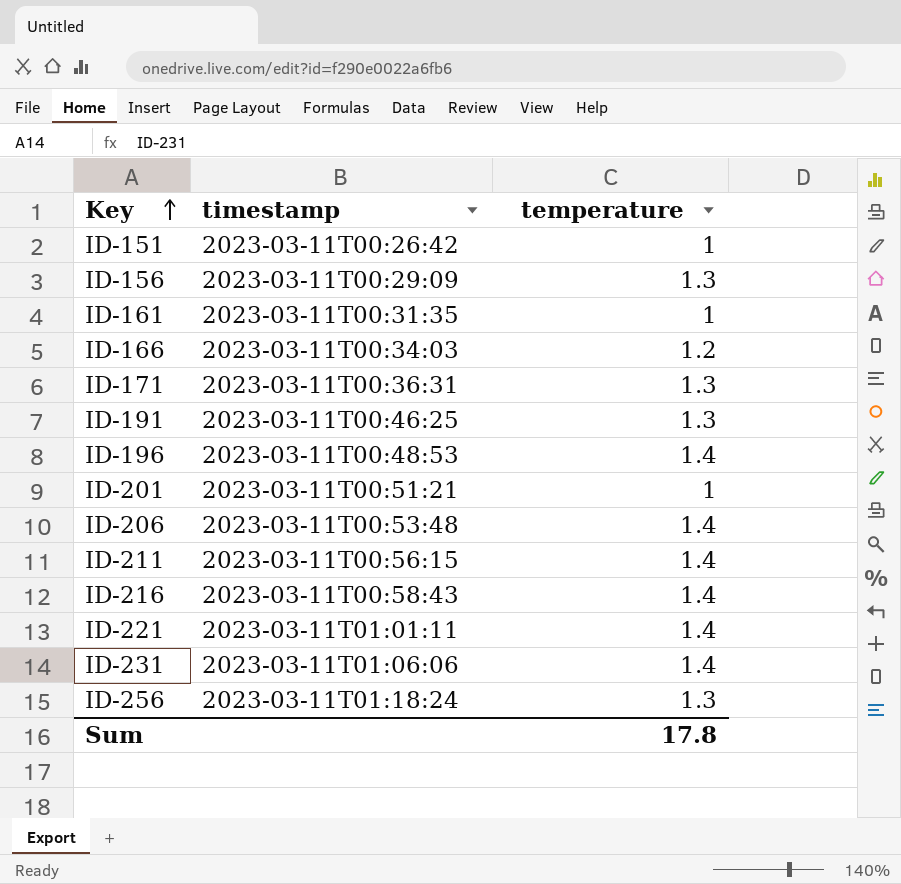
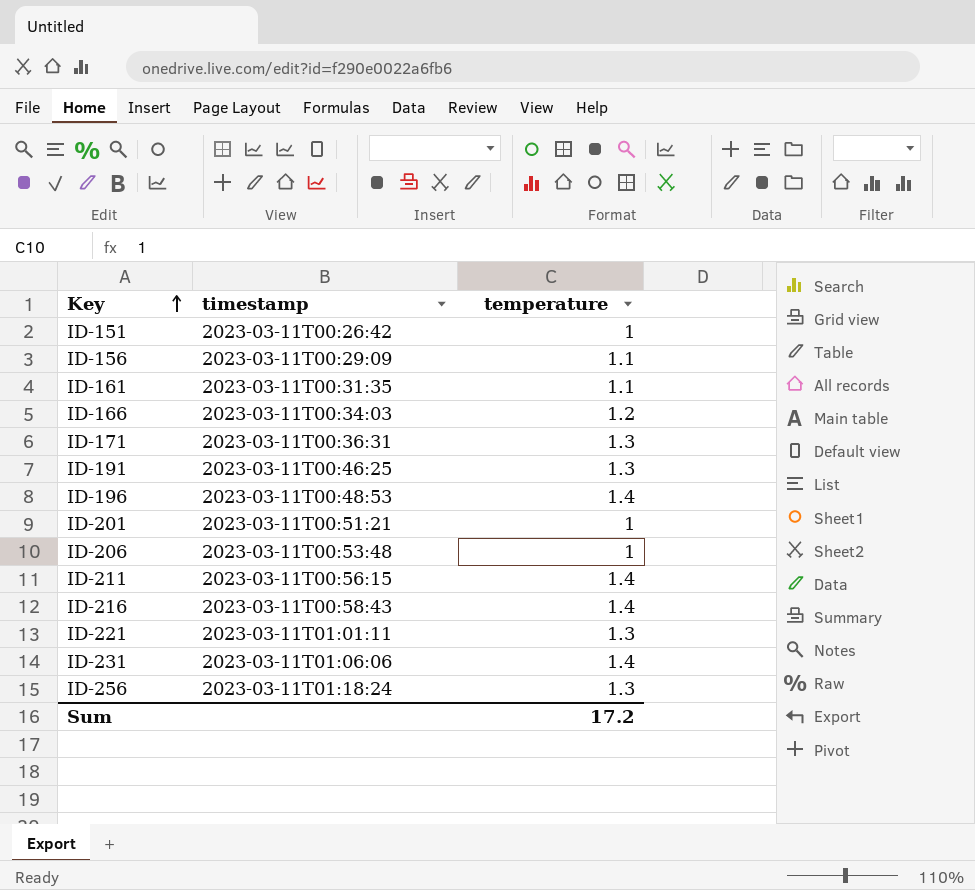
ID-156 | temperature: 1.3 -> 1.1
ID-161 | temperature: 1 -> 1.1
ID-206 | temperature: 1.4 -> 1
ID-221 | temperature: 1.4 -> 1.3
Sum | temperature: 17.8 -> 17.2

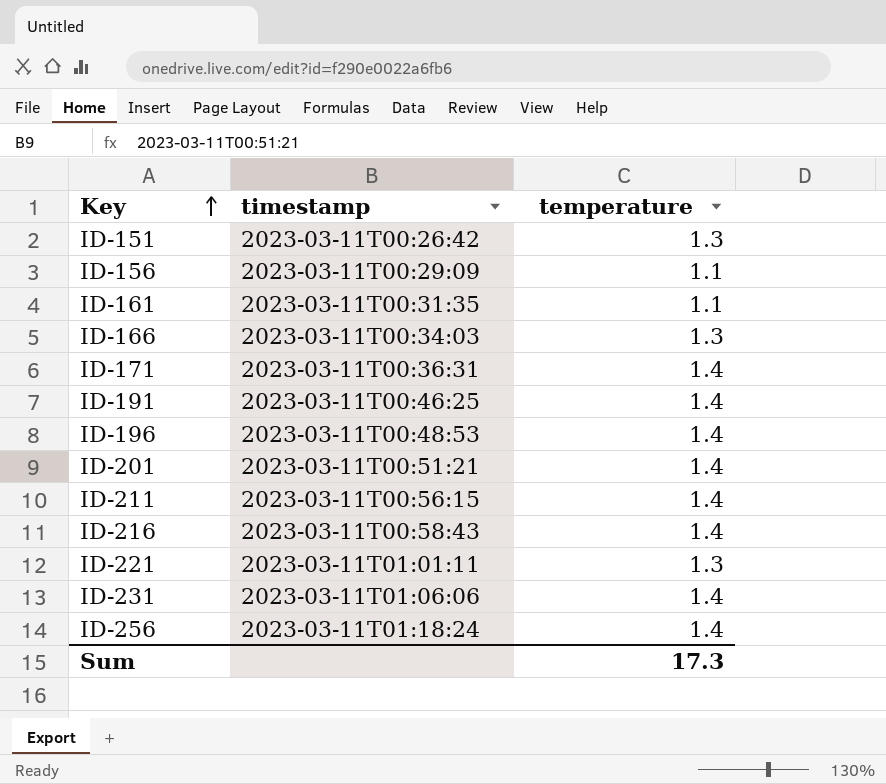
row ID-206: 2023-03-11T00:53:48 | 1 -> none
ID-151 | temperature: 1 -> 1.3
ID-166 | temperature: 1.2 -> 1.3
ID-171 | temperature: 1.3 -> 1.4
ID-191 | temperature: 1.3 -> 1.4
ID-201 | temperature: 1 -> 1.4
ID-256 | temperature: 1.3 -> 1.4
Sum | temperature: 17.2 -> 17.3

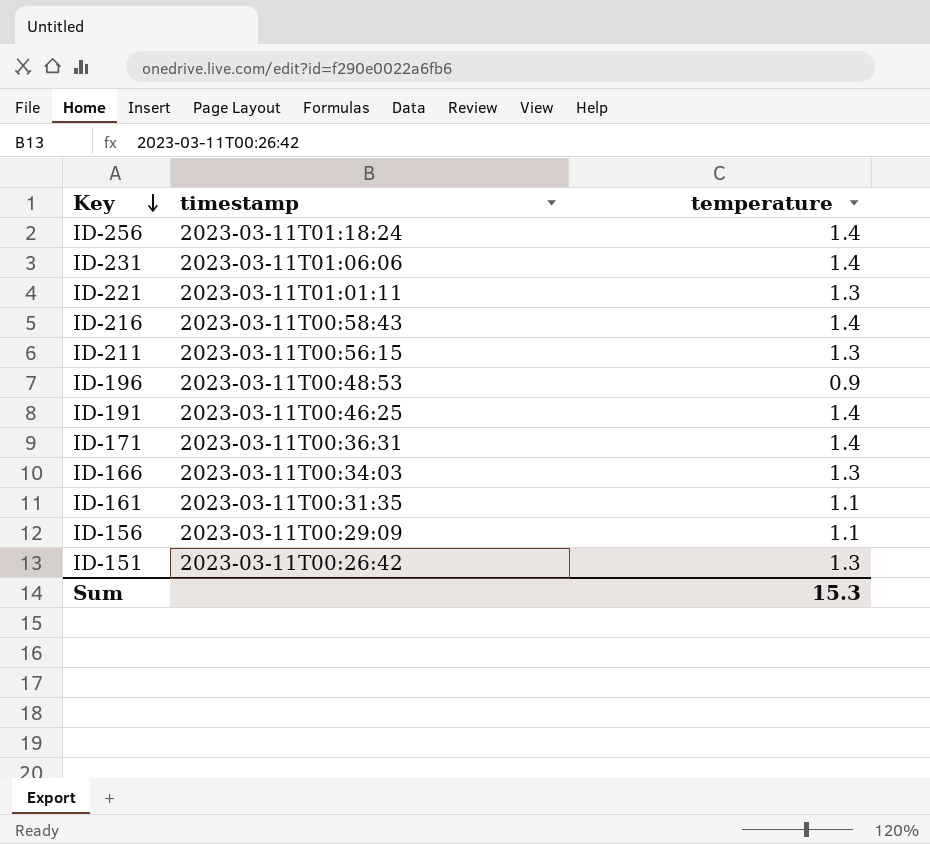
row order: Key ascending -> Key descending
row ID-201: 2023-03-11T00:51:21 | 1.4 -> none
ID-211 | temperature: 1.4 -> 1.3
ID-196 | temperature: 1.4 -> 0.9
Sum | temperature: 17.3 -> 15.3

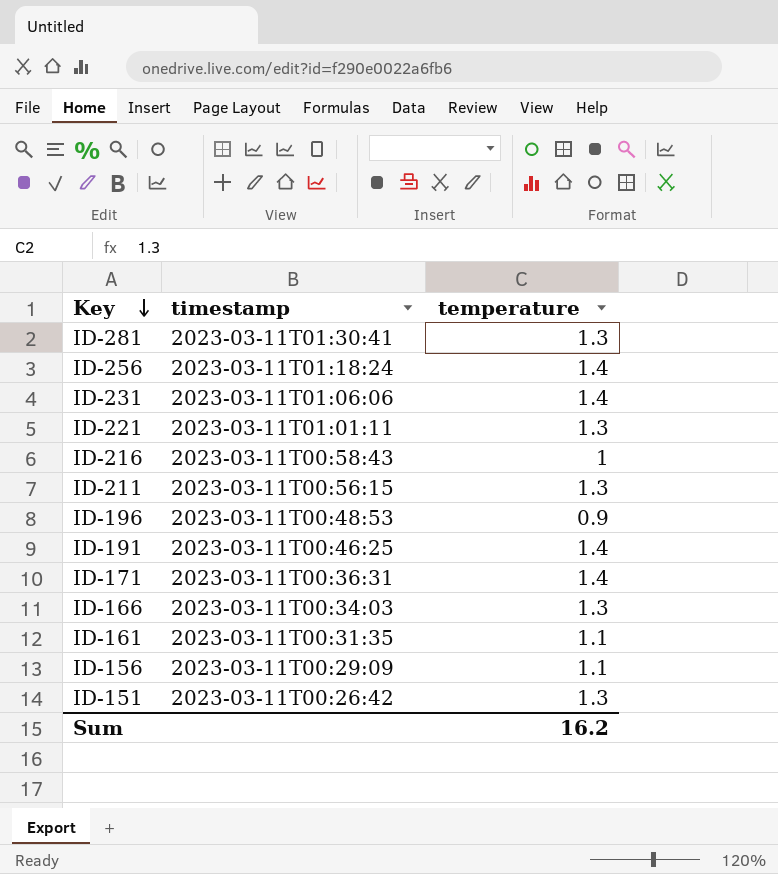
row ID-281: none -> 2023-03-11T01:30:41 | 1.3
ID-216 | temperature: 1.4 -> 1
Sum | temperature: 15.3 -> 16.2

